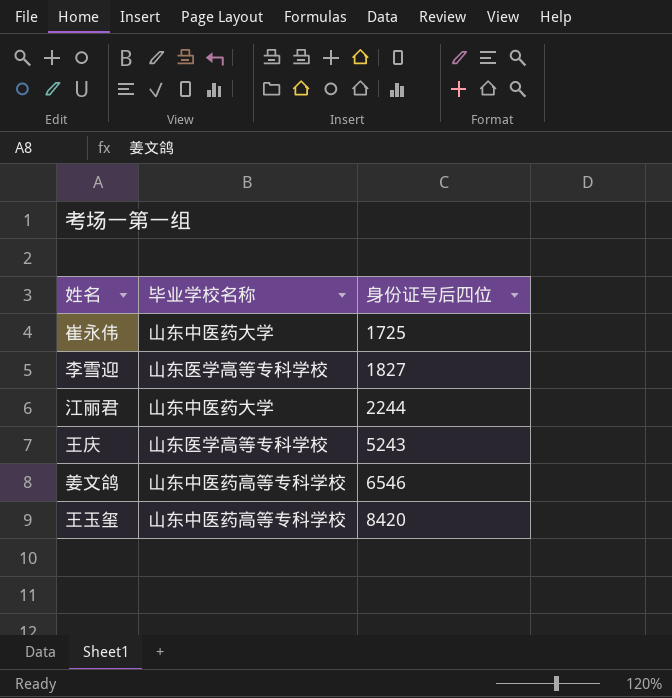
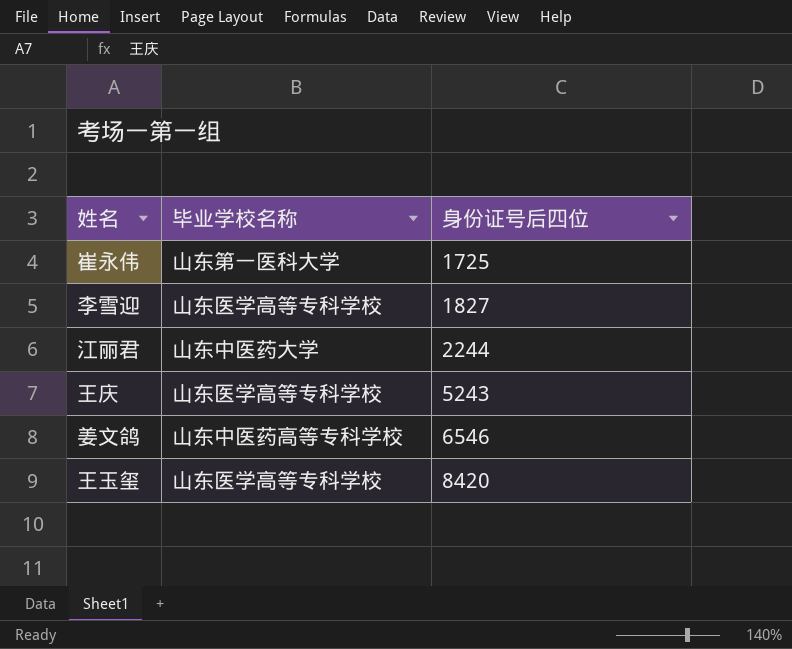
崔永伟 | 毕业学校名称: 山东中医药大学 -> 山东第一医科大学
王玉玺 | 毕业学校名称: 山东中医药高等专科学校 -> 山东医学高等专科学校

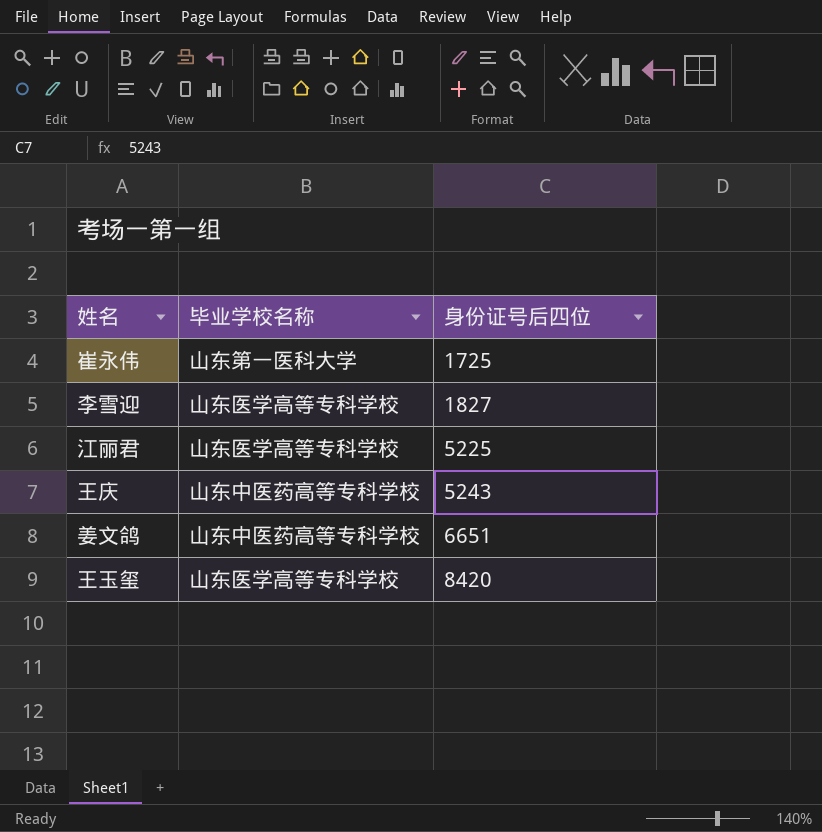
江丽君 | 毕业学校名称: 山东中医药大学 -> 山东医学高等专科学校
江丽君 | 身份证号后四位: 2244 -> 5225
王庆 | 毕业学校名称: 山东医学高等专科学校 -> 山东中医药高等专科学校
姜文鸽 | 身份证号后四位: 6546 -> 6651

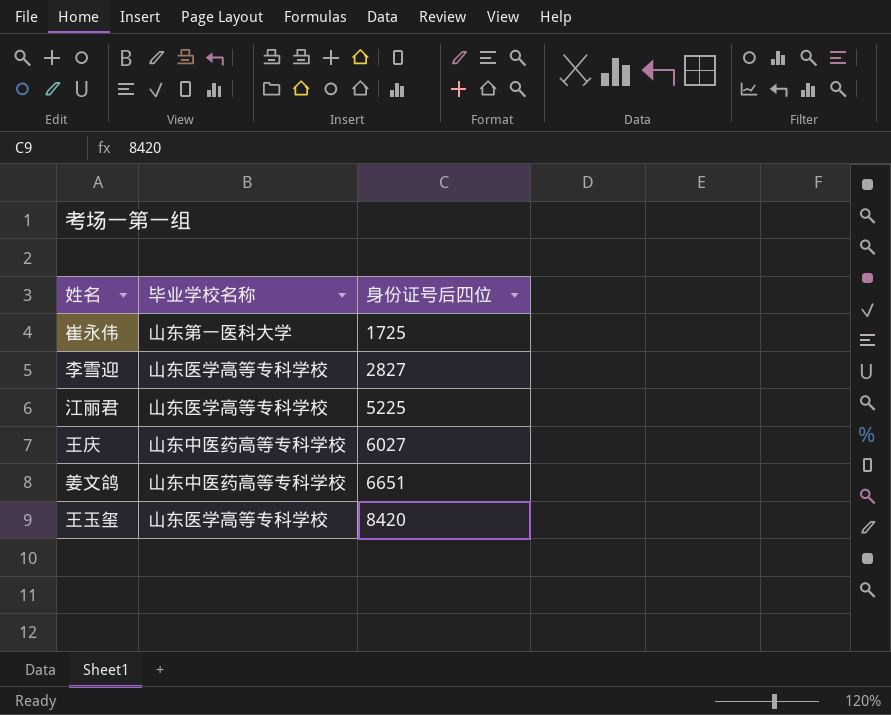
李雪迎 | 身份证号后四位: 1827 -> 2827
王庆 | 身份证号后四位: 5243 -> 6027

